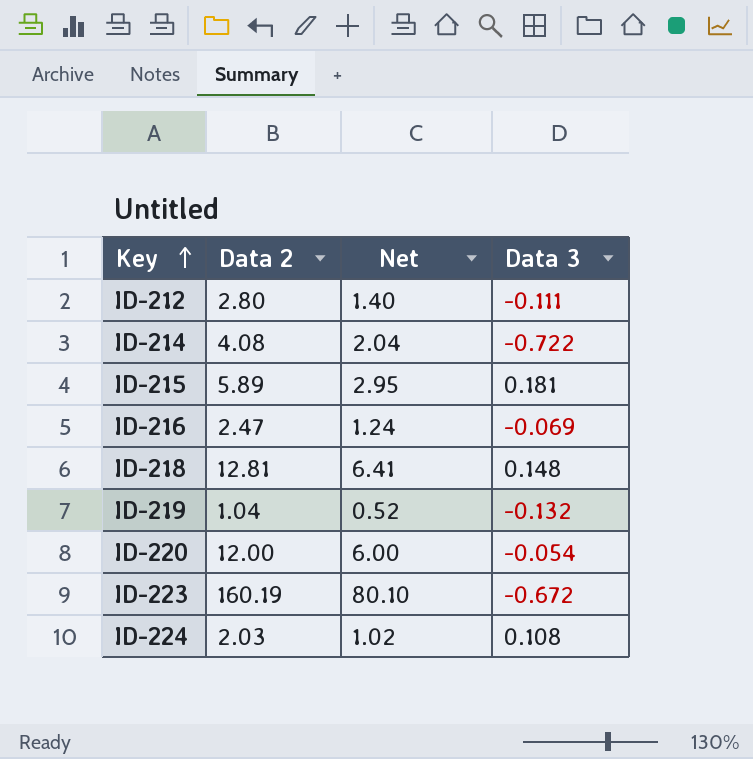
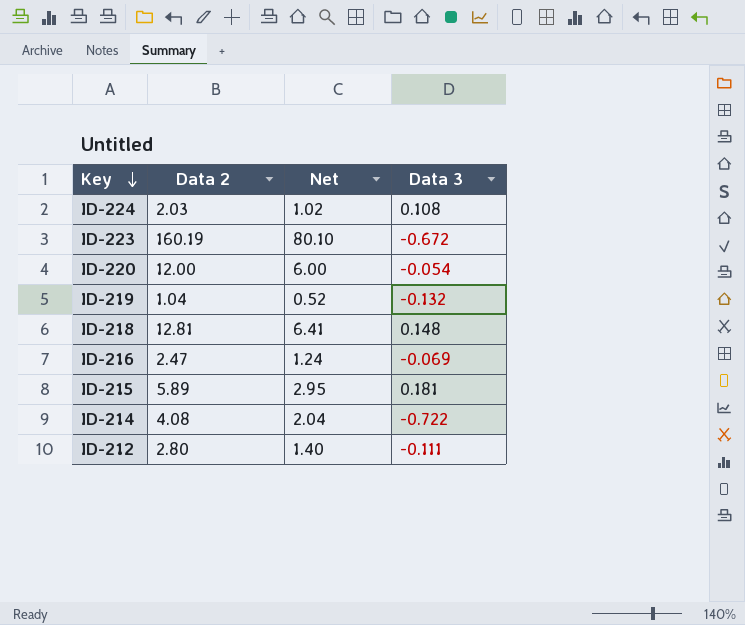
row order: Key ascending -> Key descending

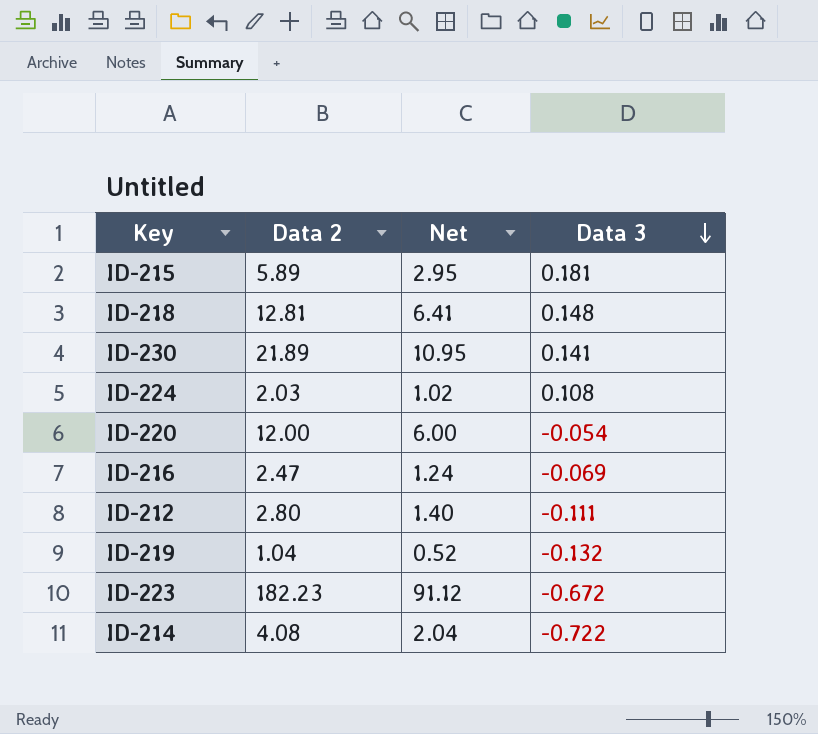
row order: Key descending -> Data 3 descending
row ID-230: none -> 21.89 | 10.95 | 0.141
ID-223 | Data 2: 160.19 -> 182.23
ID-223 | Net: 80.10 -> 91.12

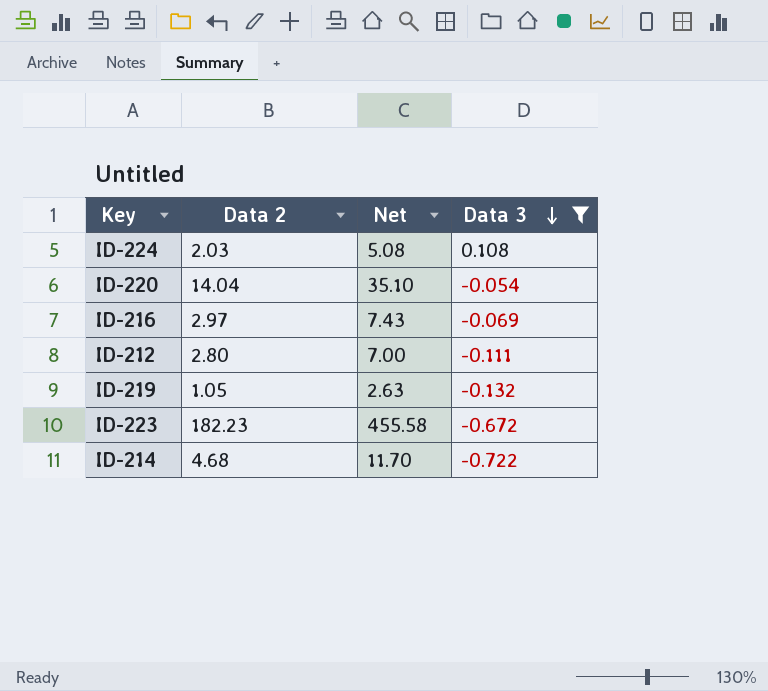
filter: none -> Data 3 <= 0.108
column Net | formula: [Data 2] * 0.5 -> [Data 2] * 2.5
ID-220 | Data 2: 12.00 -> 14.04
ID-216 | Data 2: 2.47 -> 2.97
ID-219 | Data 2: 1.04 -> 1.05
ID-214 | Data 2: 4.08 -> 4.68

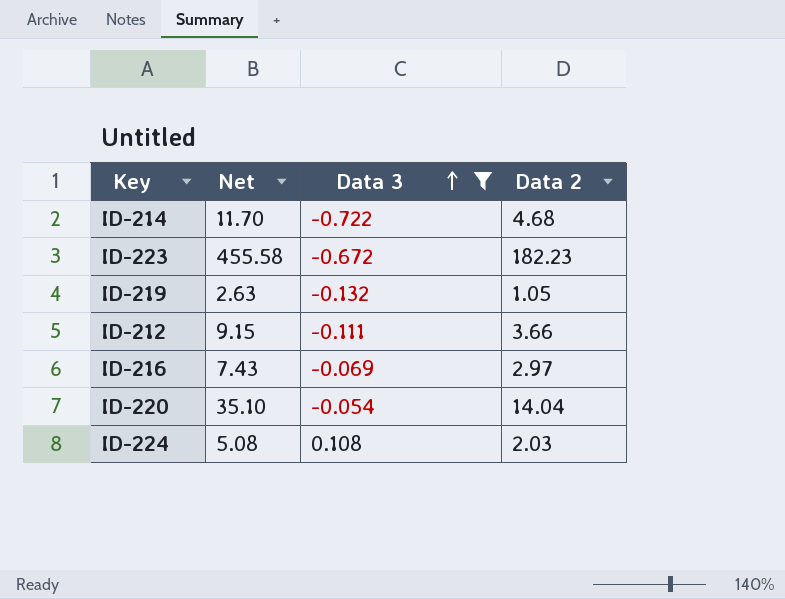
row order: Data 3 descending -> Data 3 ascending
column Data 2 | position: 2 -> 4
ID-212 | Net: 7.00 -> 9.15
ID-212 | Data 2: 2.80 -> 3.66

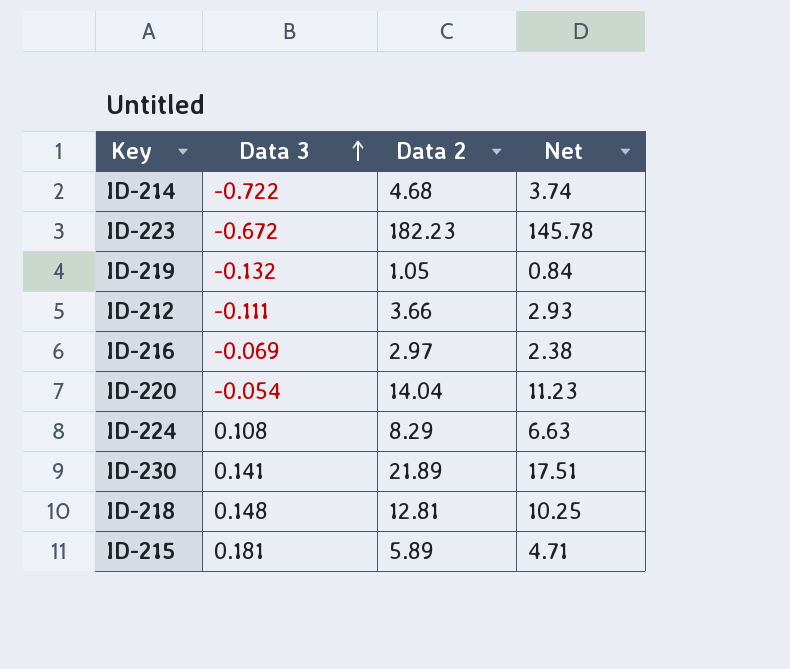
filter: Data 3 <= 0.108 -> none
column Net | formula: [Data 2] * 2.5 -> [Data 2] * 0.8
column Net | position: 2 -> 4
ID-224 | Data 2: 2.03 -> 8.29

